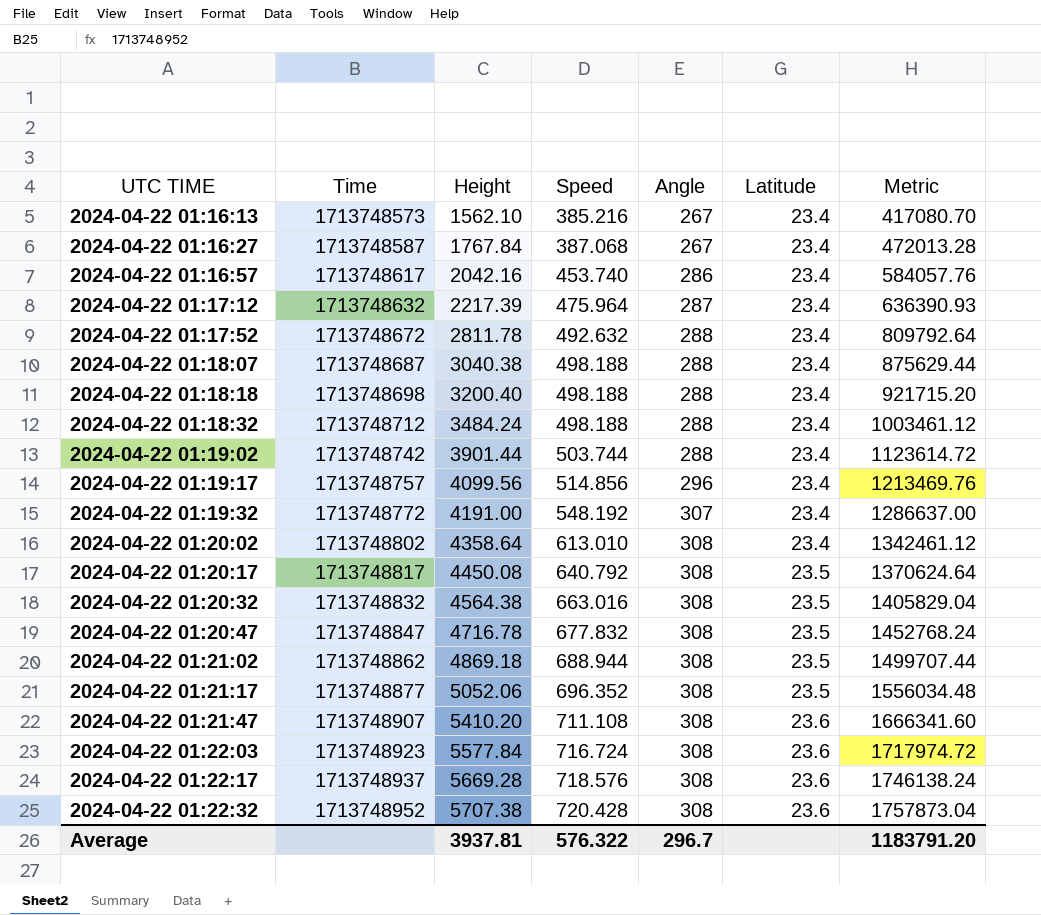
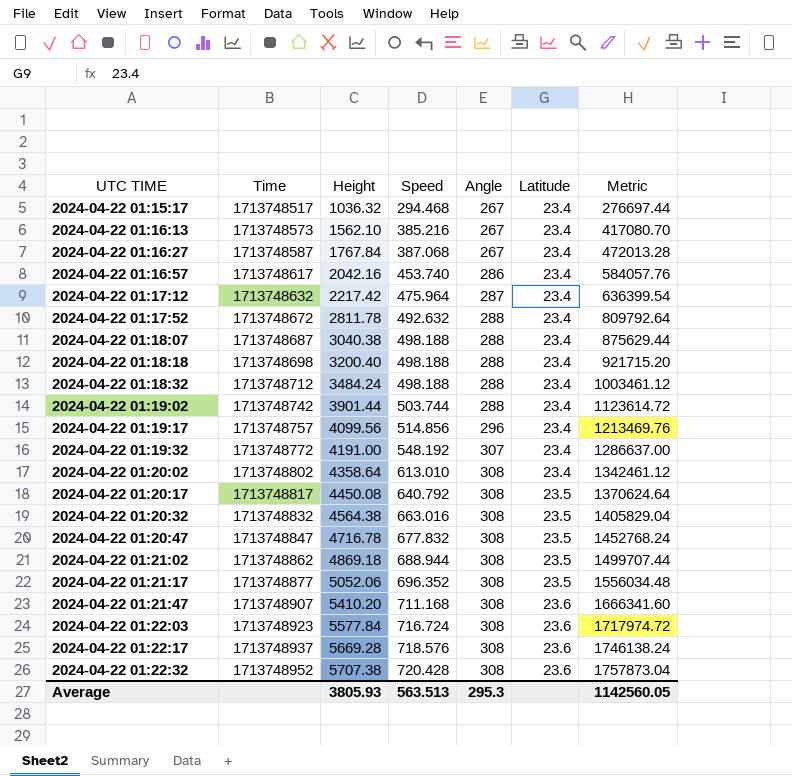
row 2024-04-22 01:15:17: none -> 1713748517 | 1036.32 | 294.468 | 267 | 23.4 | 276697.44
2024-04-22 01:17:12 | Height: 2217.39 -> 2217.42
2024-04-22 01:17:12 | Metric: 636390.93 -> 636399.54
2024-04-22 01:21:47 | Speed: 711.108 -> 711.168
Average | Height: 3937.81 -> 3805.93
Average | Speed: 576.322 -> 563.513
Average | Angle: 296.7 -> 295.3
Average | Metric: 1183791.20 -> 1142560.05

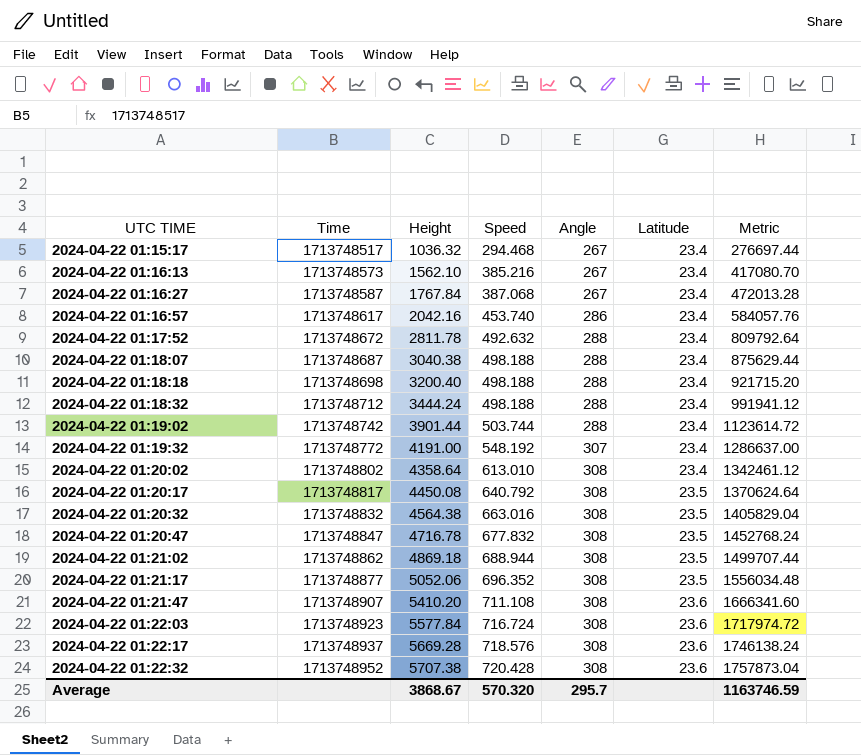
row 2024-04-22 01:17:12: 1713748632 | 2217.42 | 475.964 | 287 | 23.4 | 636399.54 -> none
row 2024-04-22 01:19:17: 1713748757 | 4099.56 | 514.856 | 296 | 23.4 | 1213469.76 -> none
2024-04-22 01:18:32 | Height: 3484.24 -> 3444.24
2024-04-22 01:18:32 | Metric: 1003461.12 -> 991941.12
2024-04-22 01:21:47 | Speed: 711.168 -> 711.108
Average | Height: 3805.93 -> 3868.67
Average | Speed: 563.513 -> 570.320
Average | Angle: 295.3 -> 295.7
Average | Metric: 1142560.05 -> 1163746.59

